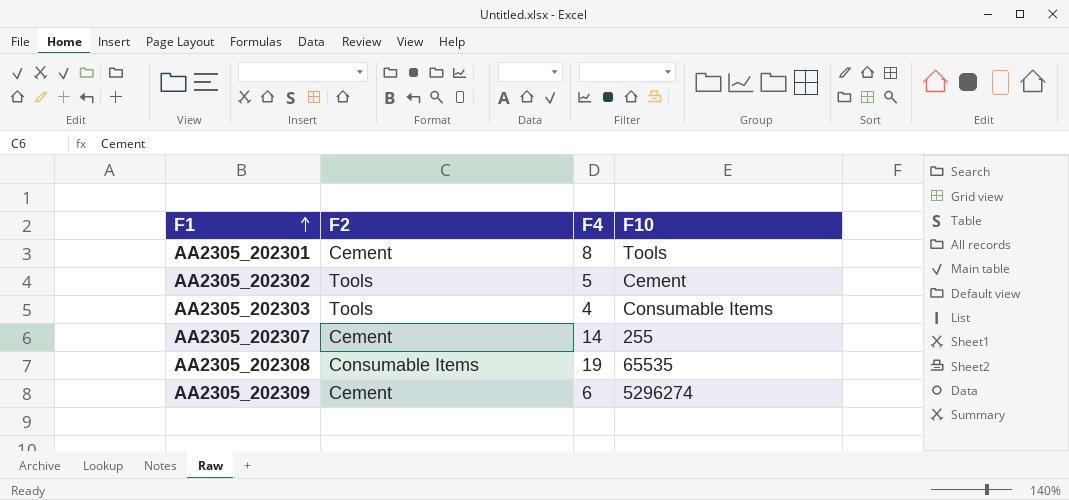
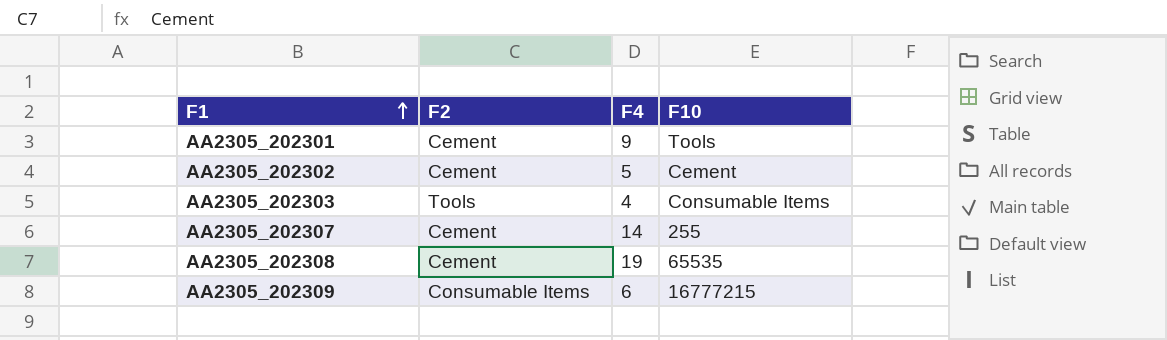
AA2305_202301 | F4: 8 -> 9
AA2305_202302 | F2: Tools -> Cement
AA2305_202308 | F2: Consumable Items -> Cement
AA2305_202309 | F2: Cement -> Consumable Items
AA2305_202309 | F10: 5296274 -> 16777215

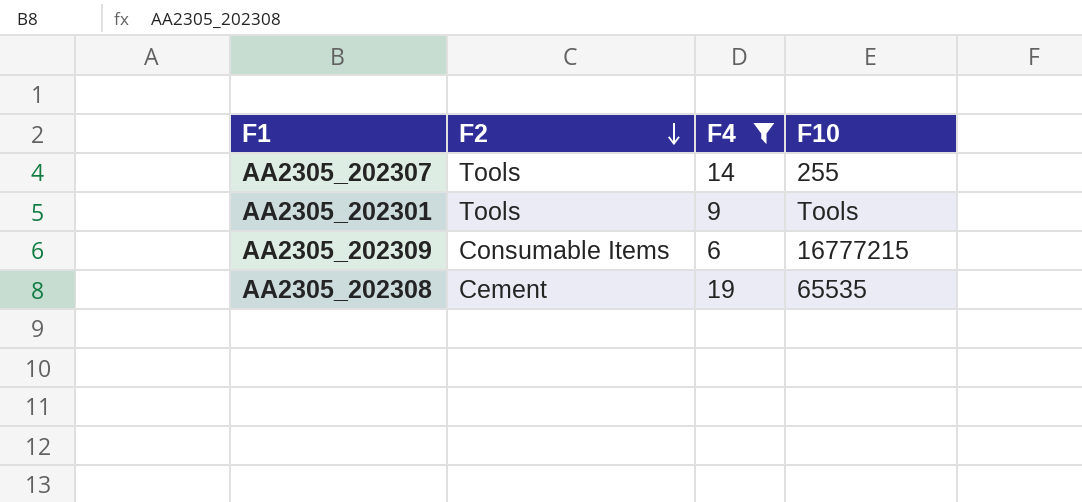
filter: none -> F4 >= 6
row order: F1 ascending -> F2 descending
AA2305_202307 | F2: Cement -> Tools
AA2305_202301 | F2: Cement -> Tools

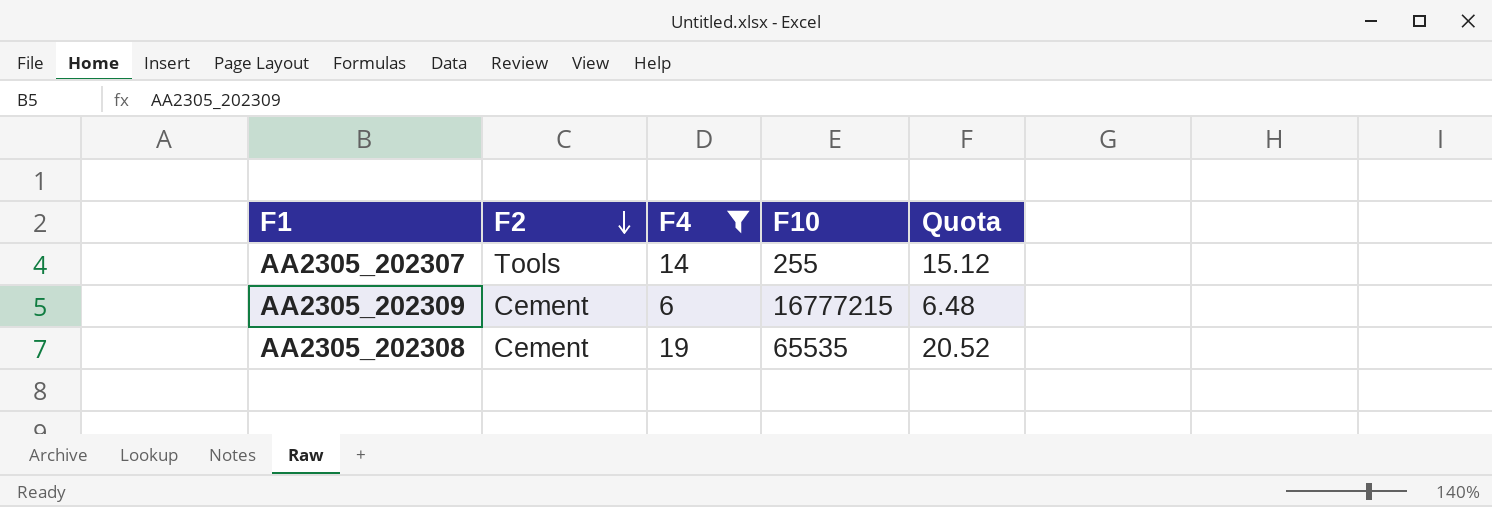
column Quota | formula: none -> [F4] * 1.08
row AA2305_202301: Tools | 9 | Tools -> none
AA2305_202309 | F2: Consumable Items -> Cement

